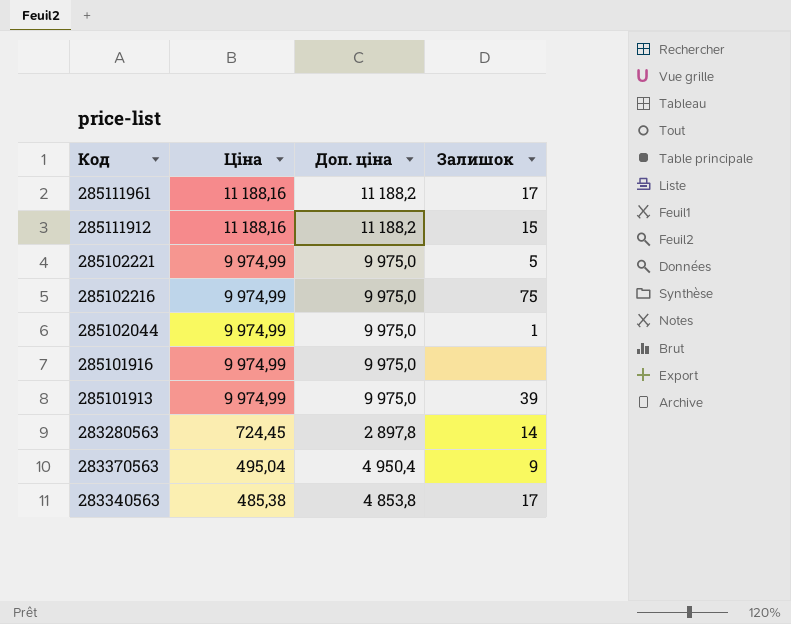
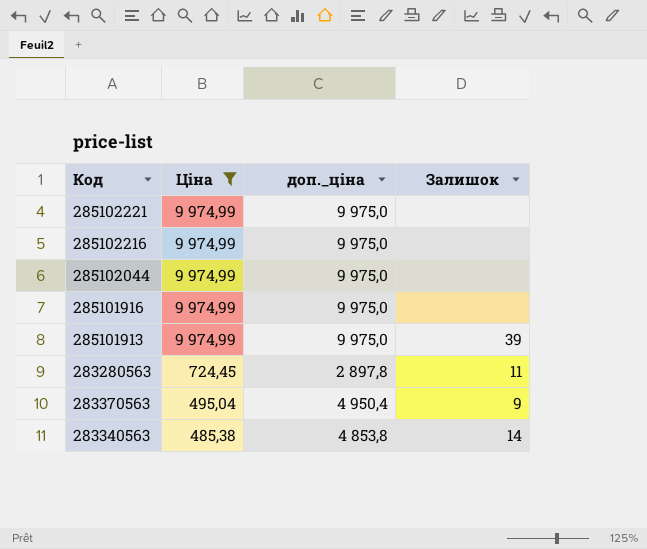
filter: none -> Ціна != 11 188,16
column name: Доп. ціна -> доп._ціна
285102221 | Залишок: 5 -> none
285102216 | Залишок: 75 -> none
285102044 | Залишок: 1 -> none
283280563 | Залишок: 14 -> 11
283340563 | Залишок: 17 -> 14

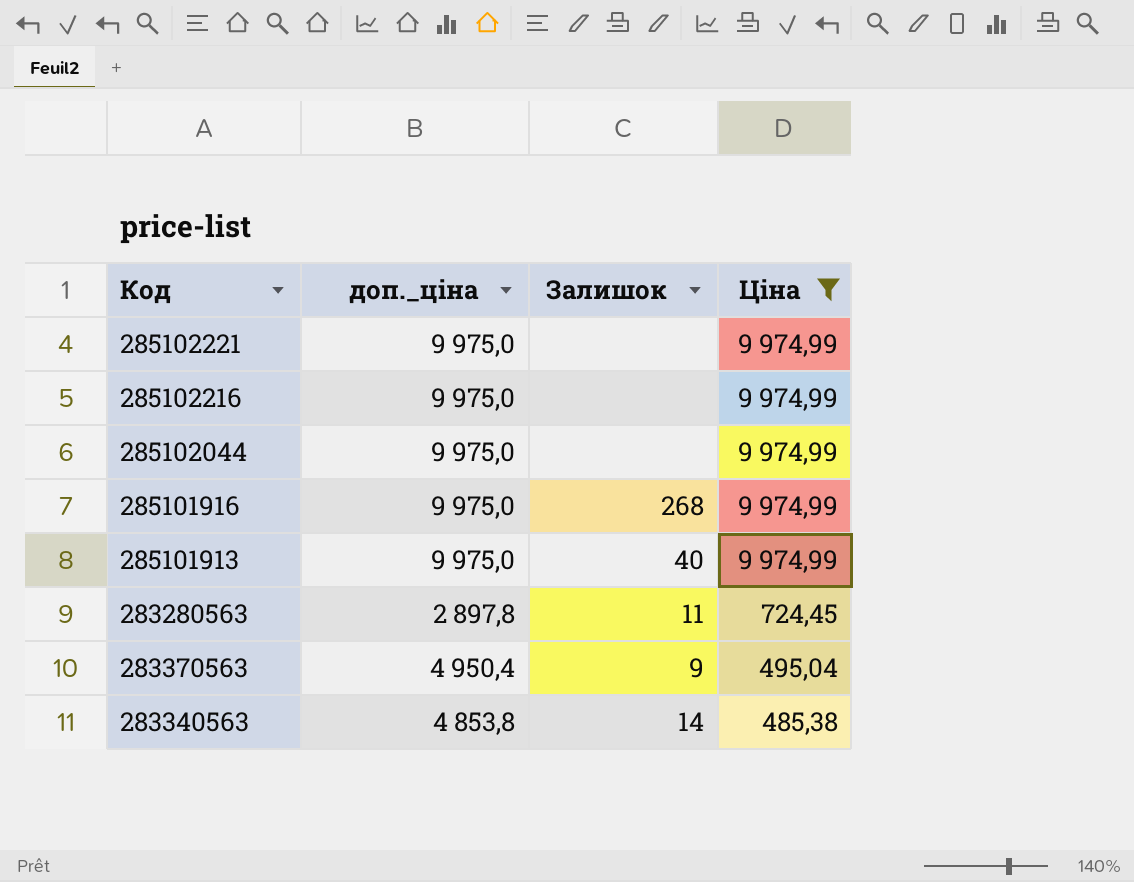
column Ціна | position: 2 -> 4
285101916 | Залишок: none -> 268
285101913 | Залишок: 39 -> 40

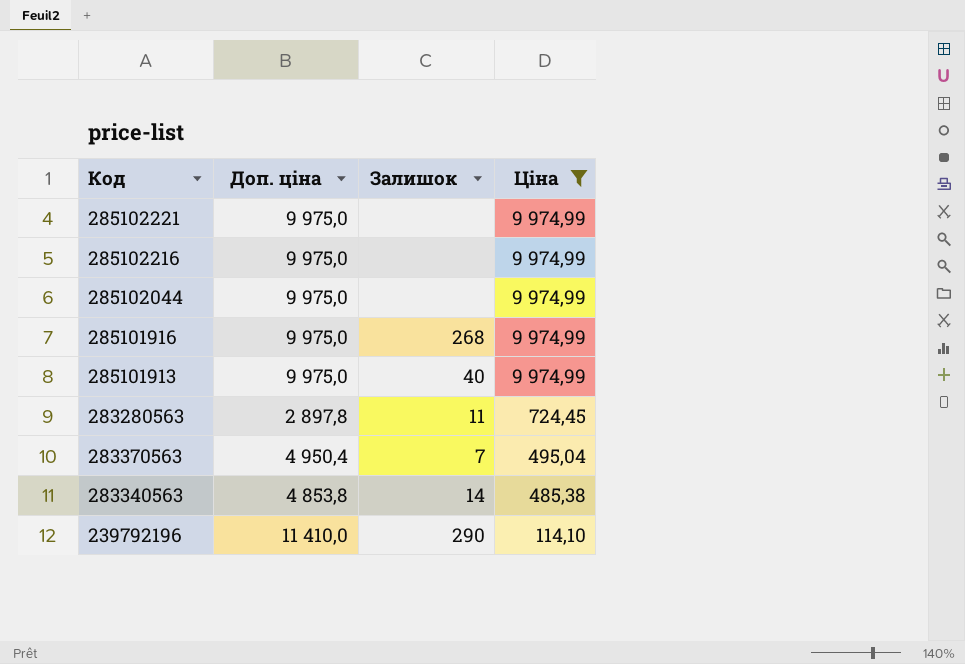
column name: доп._ціна -> Доп. ціна
283370563 | Залишок: 9 -> 7
row 239792196: none -> 11 410,0 | 290 | 114,10

